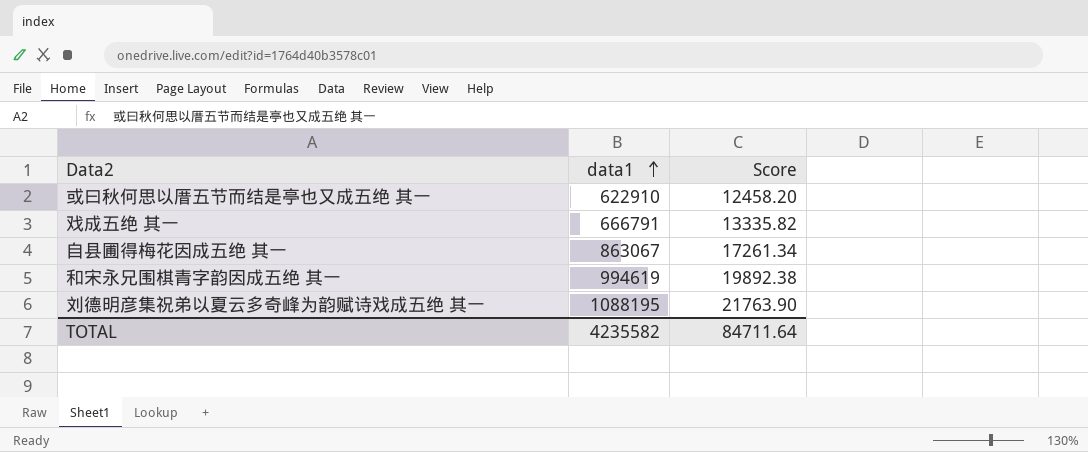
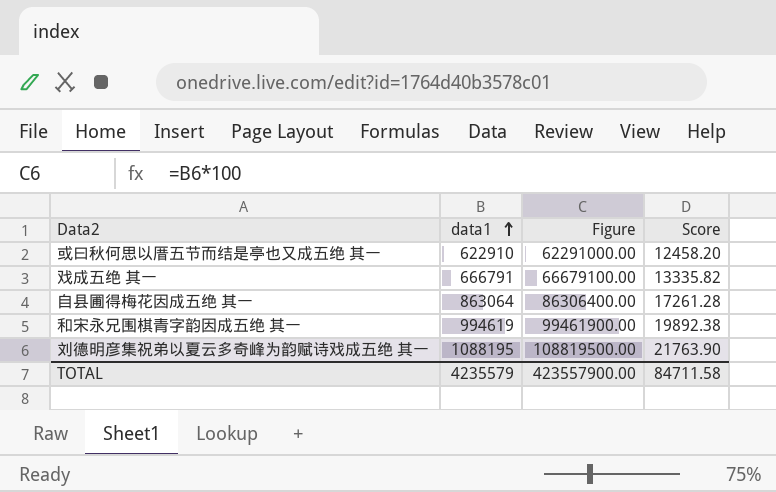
column Figure | formula: none -> [data1] * 100
自县圃得梅花因成五绝 其一 | data1: 863067 -> 863064
自县圃得梅花因成五绝 其一 | Score: 17261.34 -> 17261.28
TOTAL | data1: 4235582 -> 4235579
TOTAL | Score: 84711.64 -> 84711.58

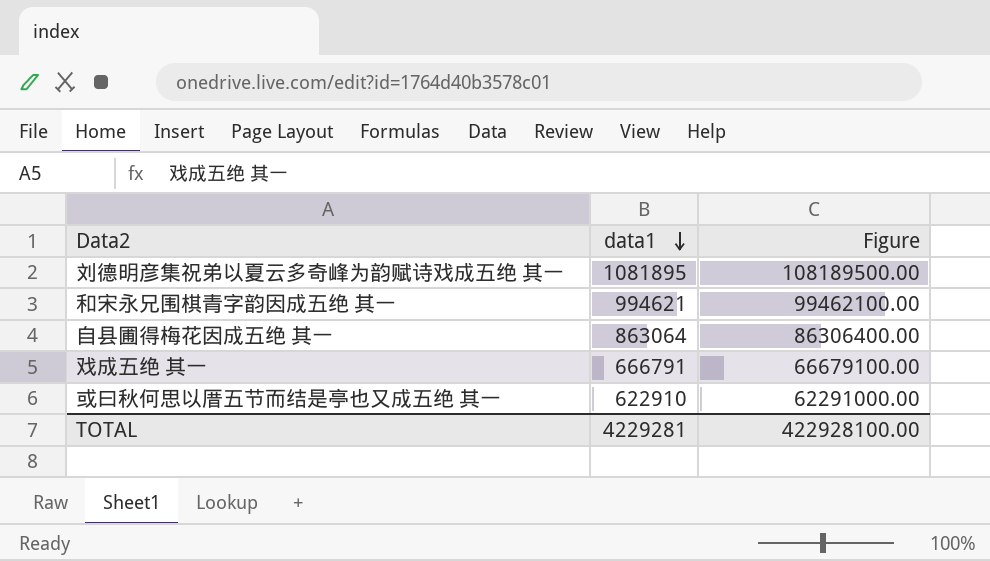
row order: data1 ascending -> data1 descending
column Score | formula: [data1] * 0.02 -> none
刘德明彦集祝弟以夏云多奇峰为韵赋诗戏成五绝 其一 | data1: 1088195 -> 1081895
刘德明彦集祝弟以夏云多奇峰为韵赋诗戏成五绝 其一 | Figure: 108819500.00 -> 108189500.00
和宋永兄围棋青字韵因成五绝 其一 | data1: 994619 -> 994621
和宋永兄围棋青字韵因成五绝 其一 | Figure: 99461900.00 -> 99462100.00
TOTAL | data1: 4235579 -> 4229281
TOTAL | Figure: 423557900.00 -> 422928100.00

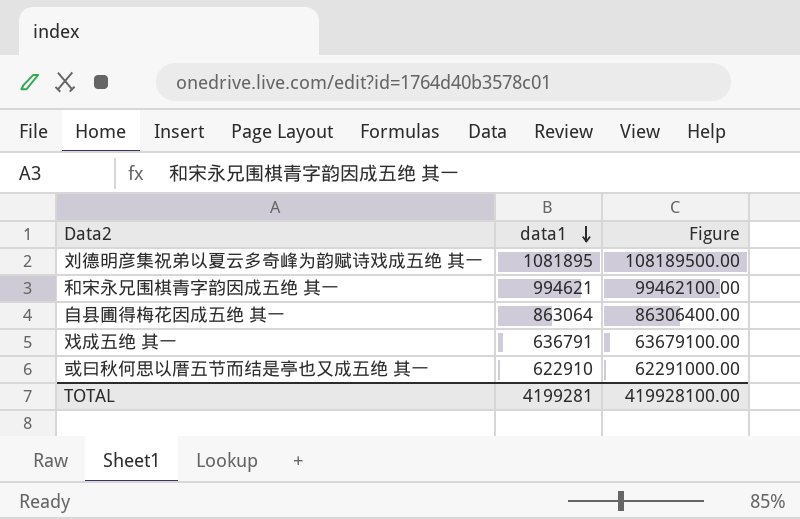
戏成五绝 其一 | data1: 666791 -> 636791
戏成五绝 其一 | Figure: 66679100.00 -> 63679100.00
TOTAL | data1: 4229281 -> 4199281
TOTAL | Figure: 422928100.00 -> 419928100.00

